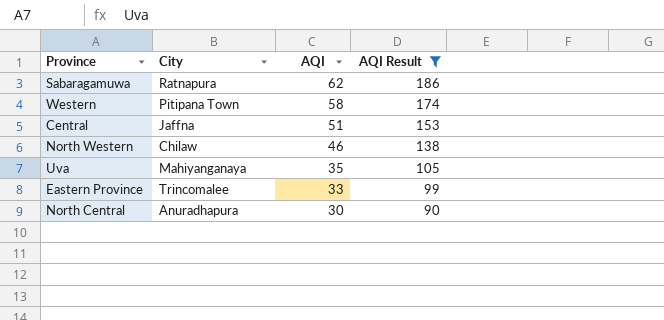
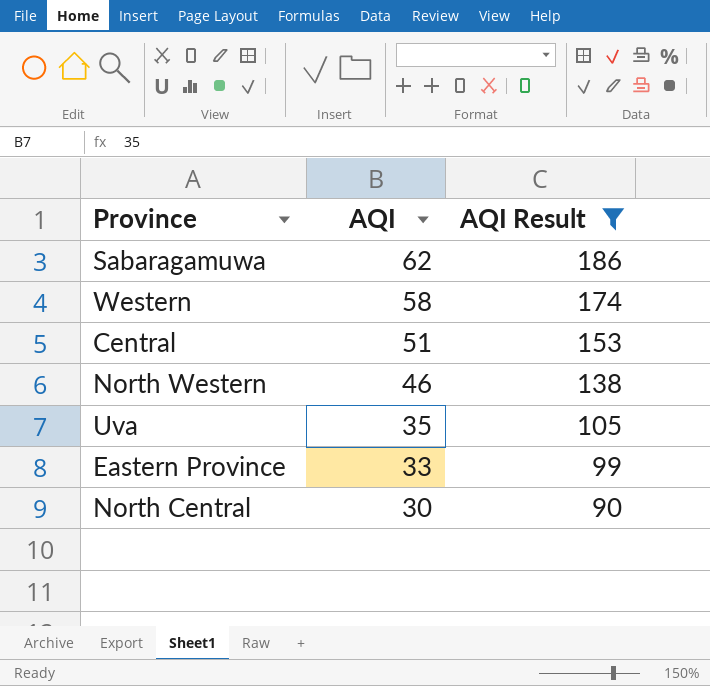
column City | position: 2 -> none

